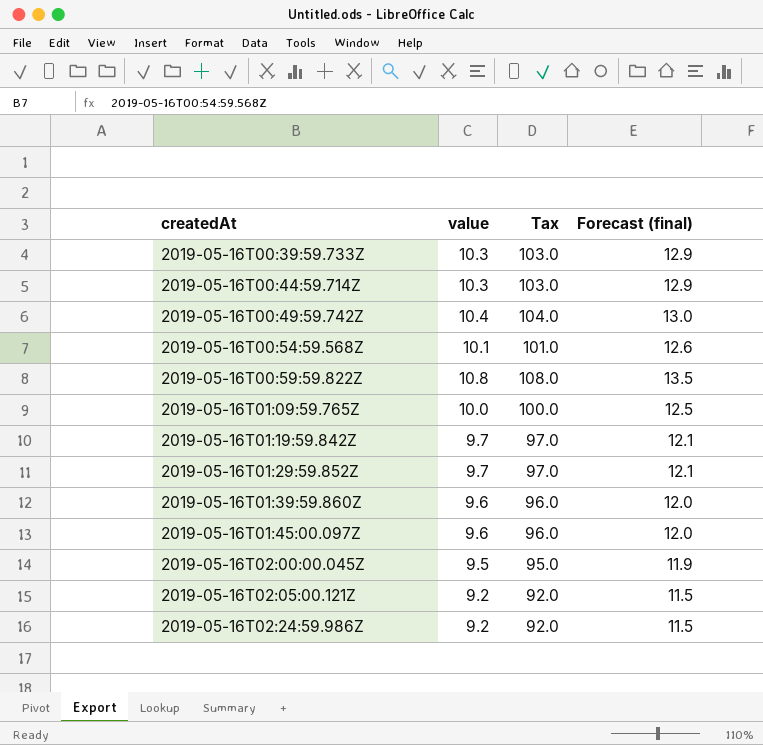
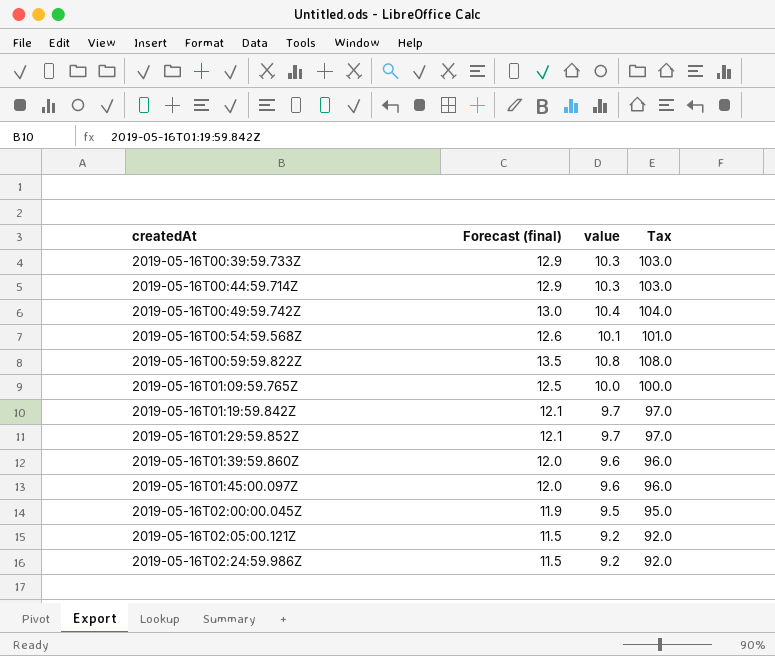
column Forecast (final) | position: 4 -> 2

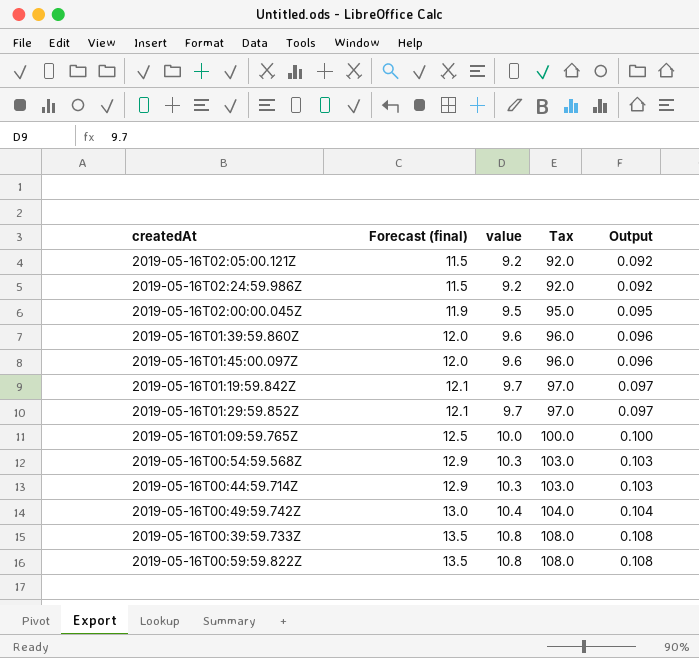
row order: createdAt ascending -> Forecast (final) ascending
column Output | formula: none -> [value] * 0.01
2019-05-16T00:54:59.568Z | Forecast (final): 12.6 -> 12.9
2019-05-16T00:54:59.568Z | value: 10.1 -> 10.3
2019-05-16T00:54:59.568Z | Tax: 101.0 -> 103.0
2019-05-16T00:39:59.733Z | Forecast (final): 12.9 -> 13.5
2019-05-16T00:39:59.733Z | value: 10.3 -> 10.8
2019-05-16T00:39:59.733Z | Tax: 103.0 -> 108.0

